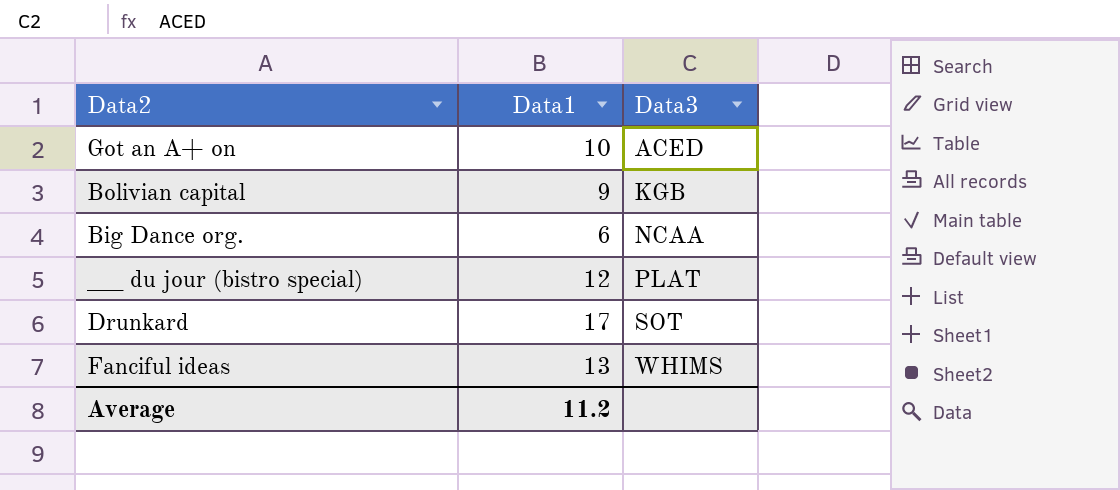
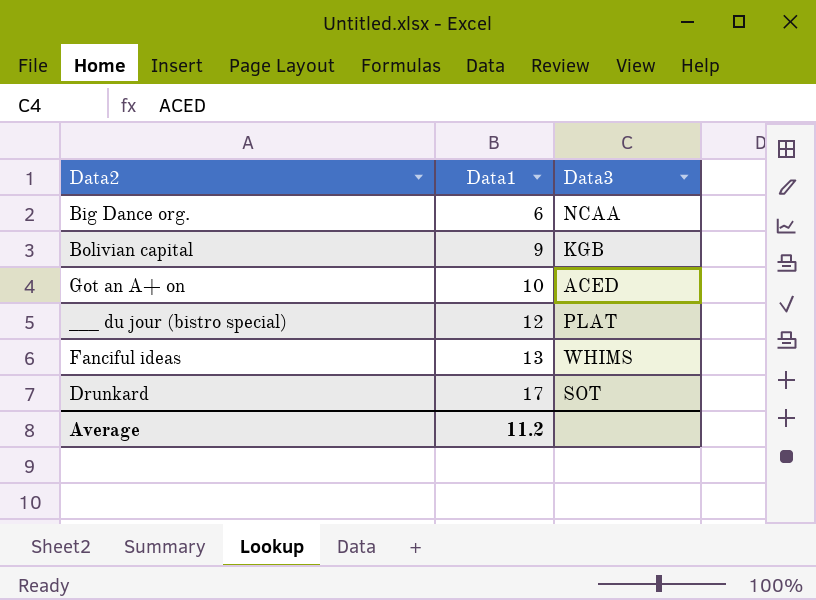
row order: Data3 ascending -> Data1 ascending

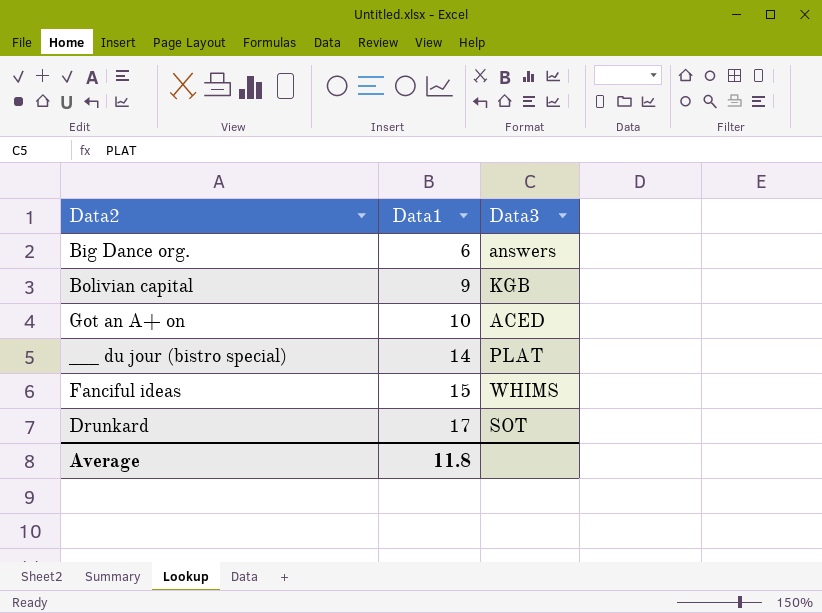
Big Dance org. | Data3: NCAA -> answers
___ du jour (bistro special) | Data1: 12 -> 14
Fanciful ideas | Data1: 13 -> 15
Average | Data1: 11.2 -> 11.8

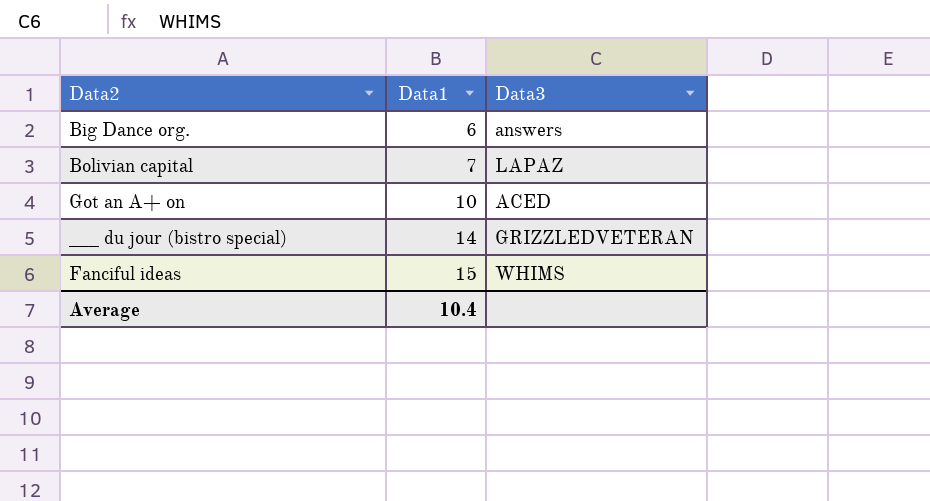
row Drunkard: 17 | SOT -> none
Bolivian capital | Data1: 9 -> 7
Bolivian capital | Data3: KGB -> LAPAZ
___ du jour (bistro special) | Data3: PLAT -> GRIZZLEDVETERAN
Average | Data1: 11.8 -> 10.4

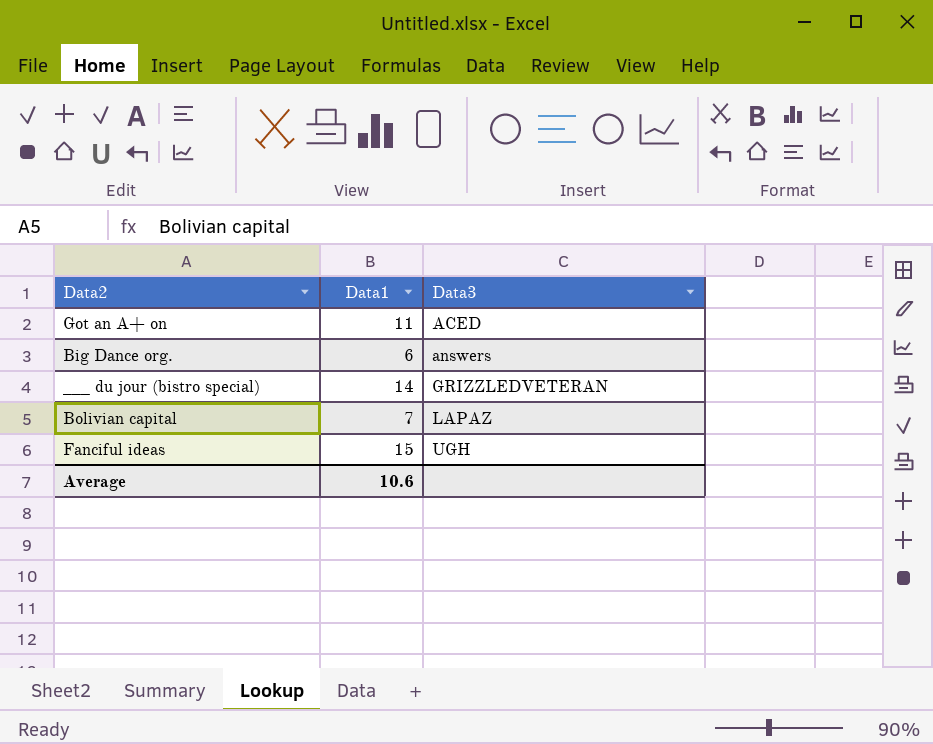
row order: Data1 ascending -> Data3 ascending
Got an A+ on | Data1: 10 -> 11
Fanciful ideas | Data3: WHIMS -> UGH
Average | Data1: 10.4 -> 10.6

